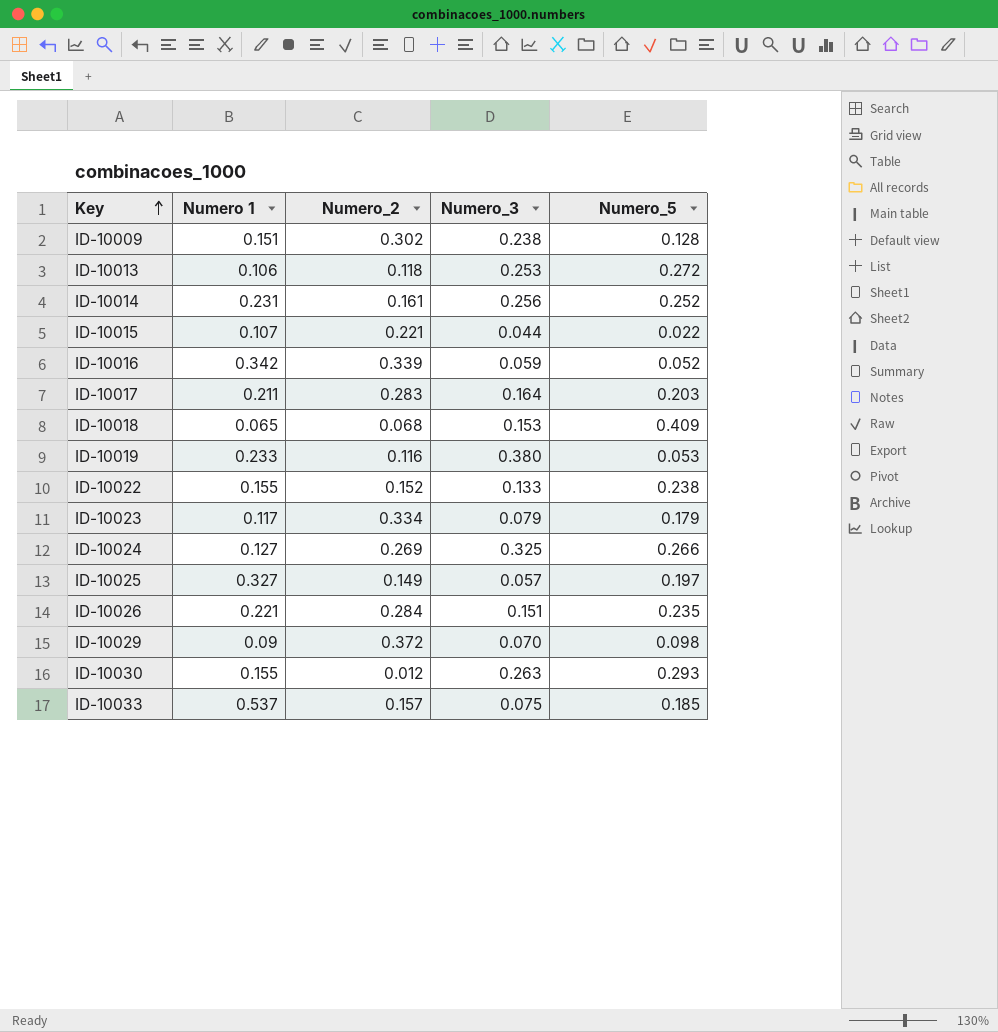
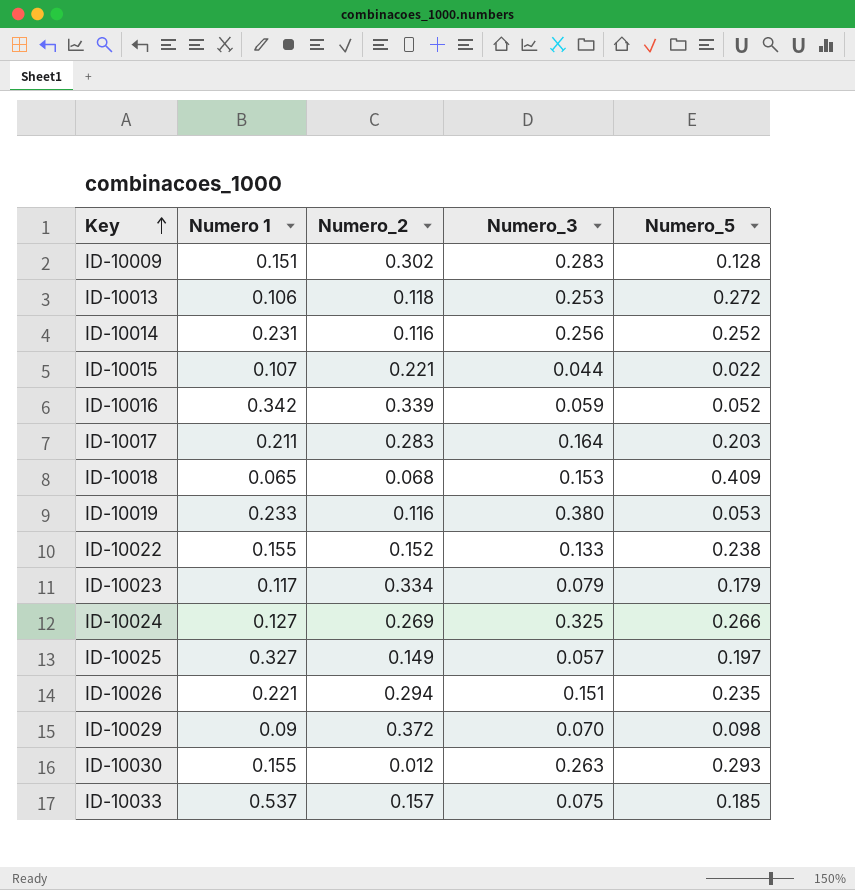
ID-10009 | Numero_3: 0.238 -> 0.283
ID-10014 | Numero_2: 0.161 -> 0.116
ID-10026 | Numero_2: 0.284 -> 0.294

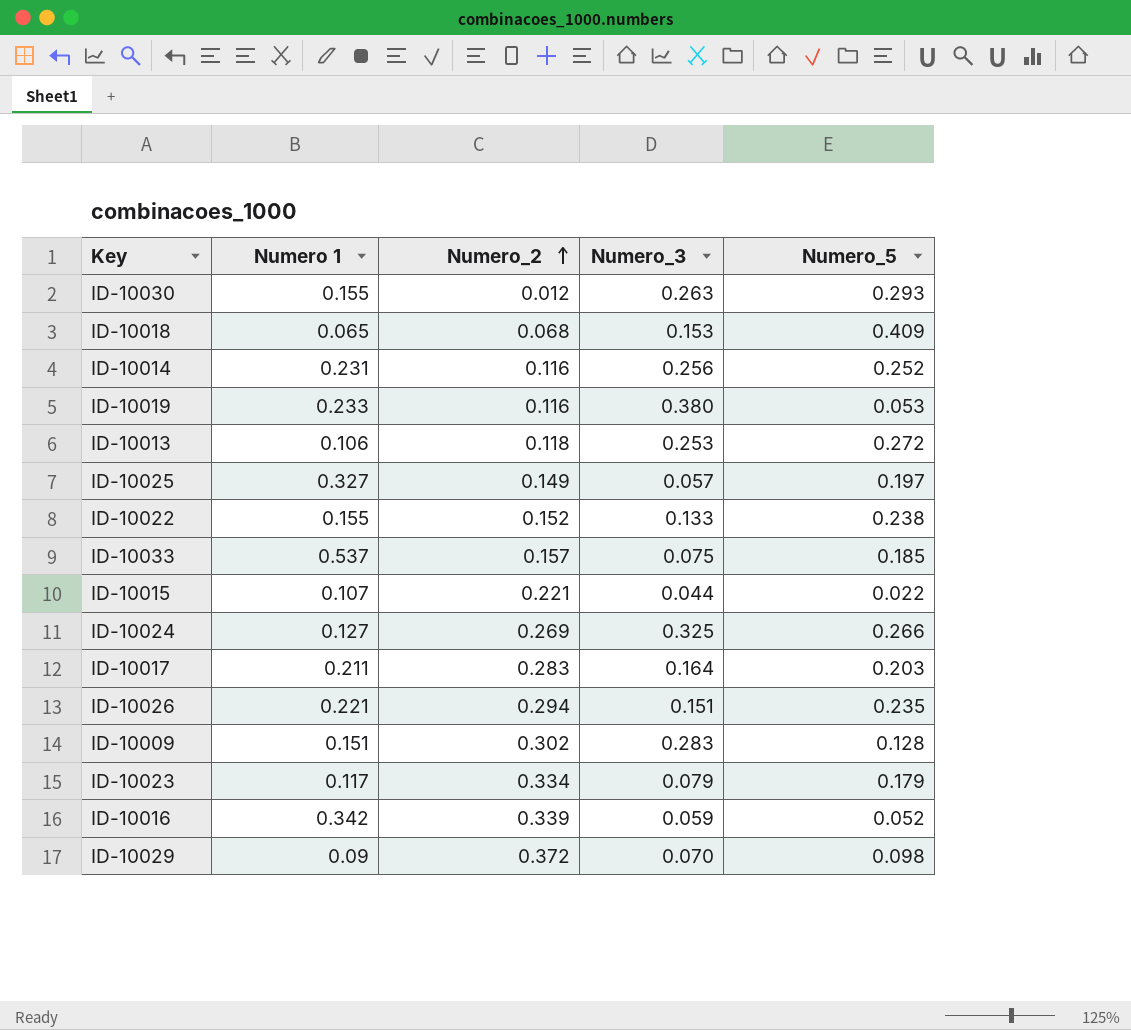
row order: Key ascending -> Numero_2 ascending

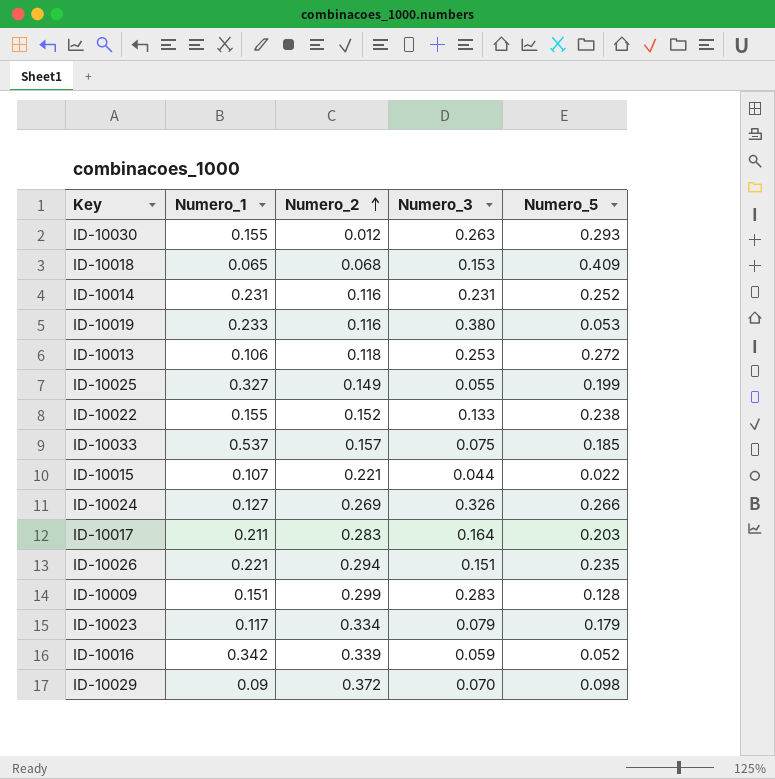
column name: Numero 1 -> Numero_1
ID-10014 | Numero_3: 0.256 -> 0.231
ID-10025 | Numero_3: 0.057 -> 0.055
ID-10025 | Numero_5: 0.197 -> 0.199
ID-10024 | Numero_3: 0.325 -> 0.326
ID-10009 | Numero_2: 0.302 -> 0.299

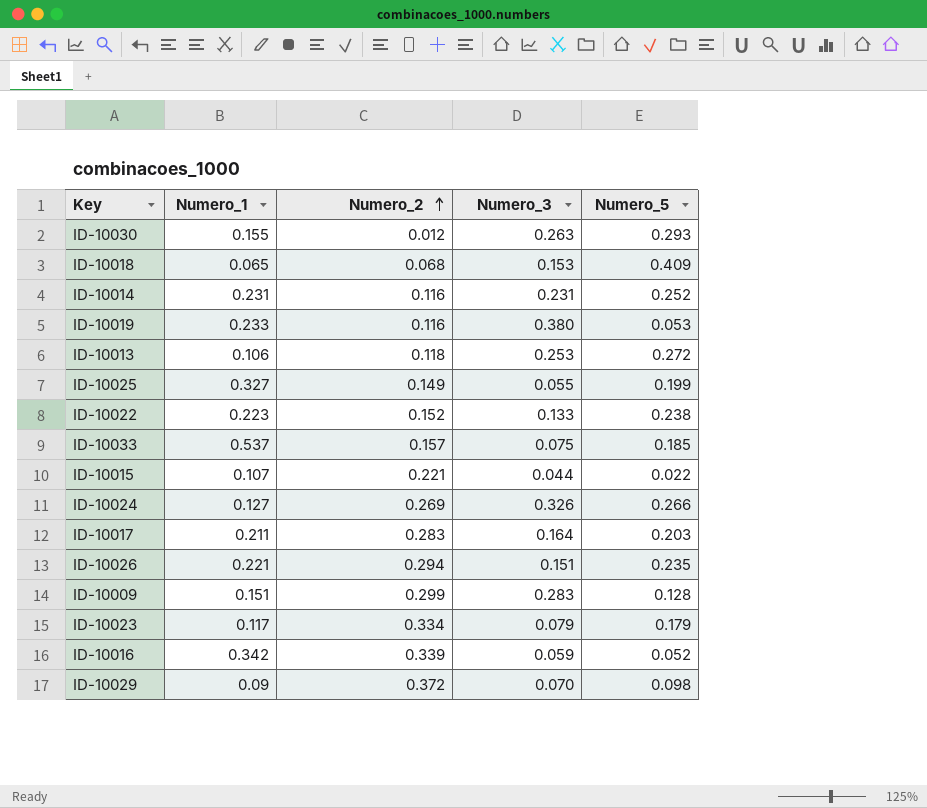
ID-10022 | Numero_1: 0.155 -> 0.223

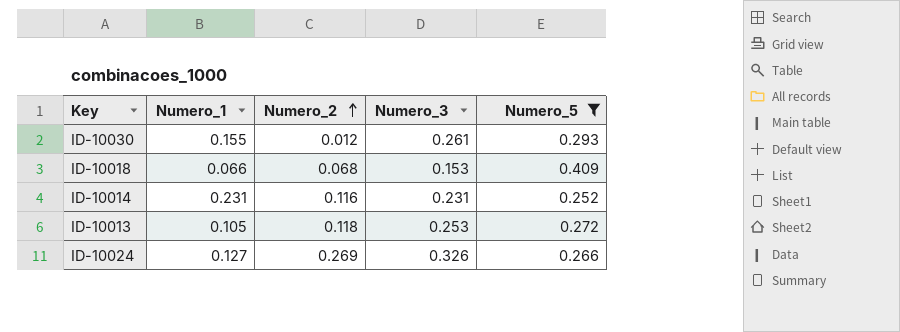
filter: none -> Numero_5 >= 0.252
ID-10030 | Numero_3: 0.263 -> 0.261
ID-10018 | Numero_1: 0.065 -> 0.066
ID-10013 | Numero_1: 0.106 -> 0.105

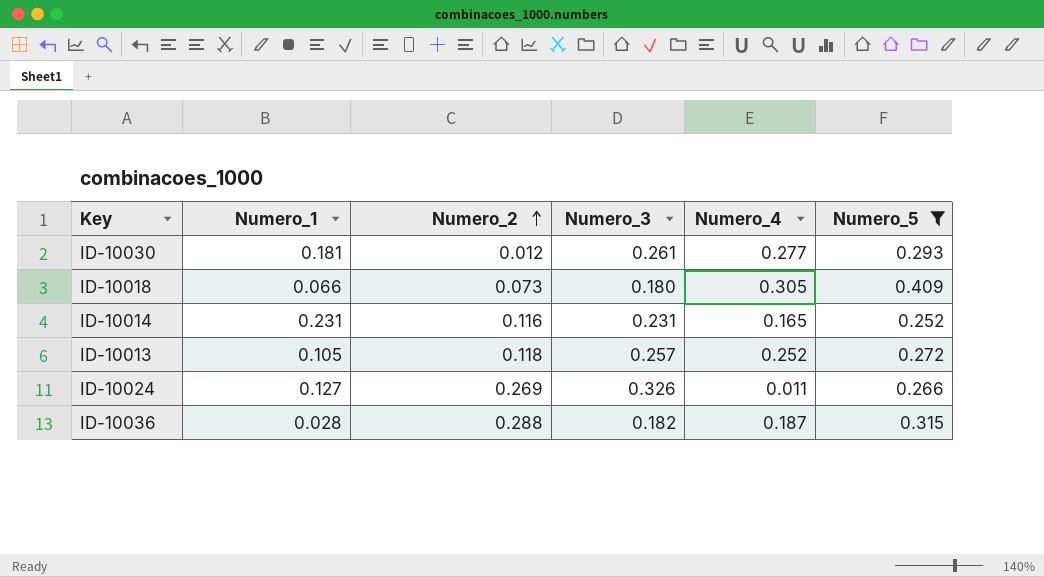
column Numero_4 | position: none -> 5
ID-10030 | Numero_1: 0.155 -> 0.181
ID-10018 | Numero_2: 0.068 -> 0.073
ID-10018 | Numero_3: 0.153 -> 0.180
ID-10013 | Numero_3: 0.253 -> 0.257
row ID-10036: none -> 0.028 | 0.288 | 0.182 | 0.187 | 0.315

